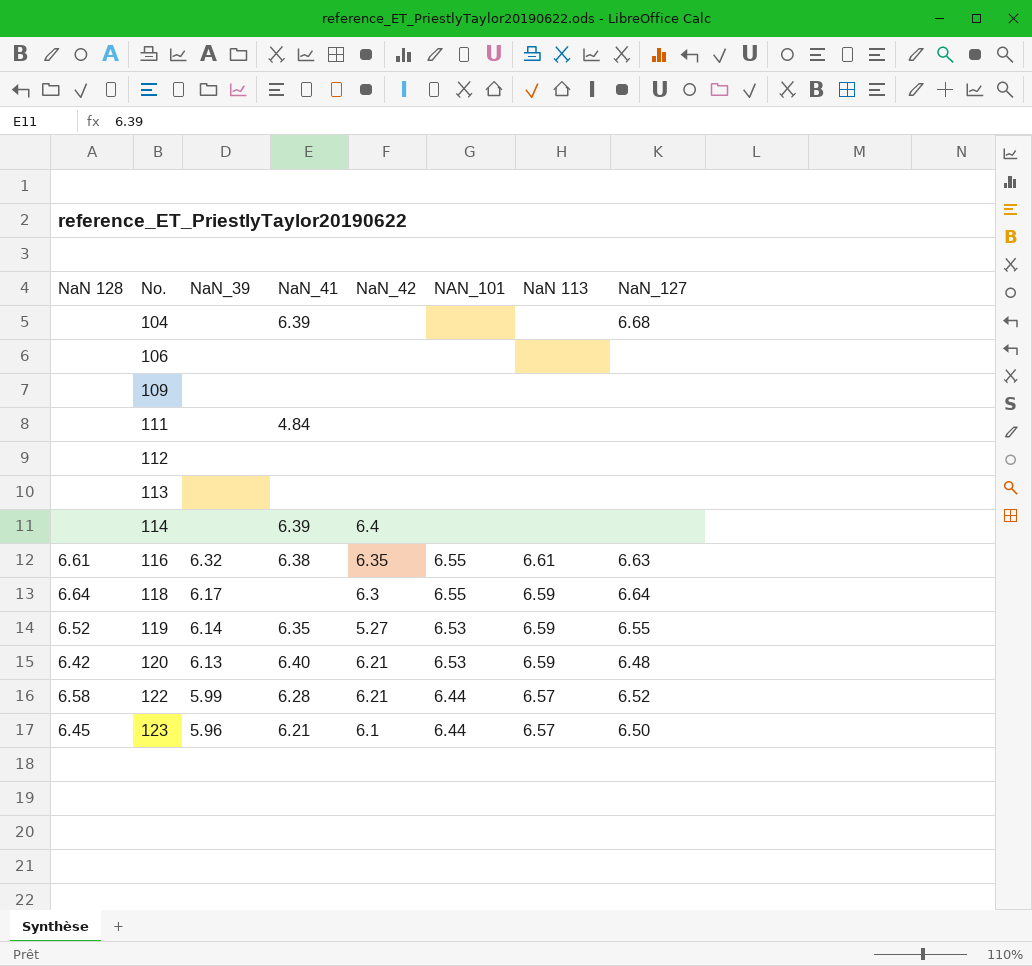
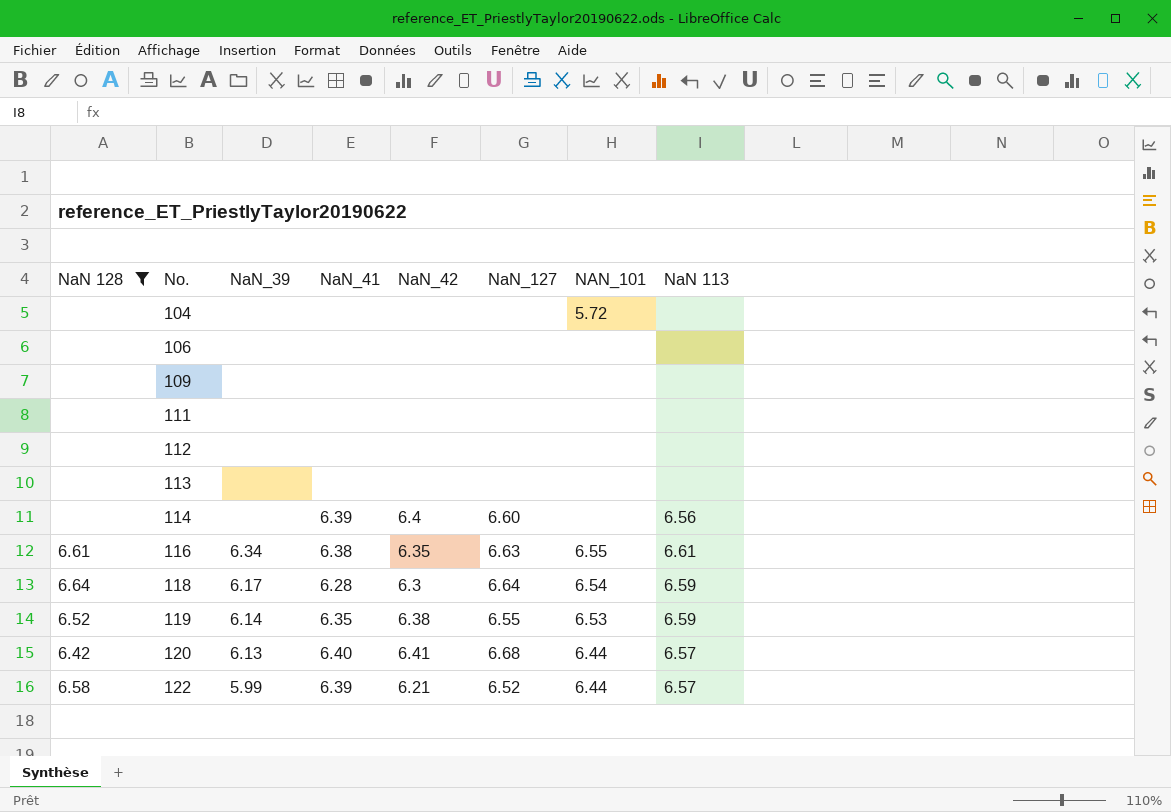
filter: none -> NaN 128 != 6.45
column NaN_127 | position: 8 -> 6
104 | NaN_41: 6.39 -> none
104 | NaN_127: 6.68 -> none
104 | NAN_101: none -> 5.72
111 | NaN_41: 4.84 -> none
114 | NaN_127: none -> 6.60
114 | NaN 113: none -> 6.56
116 | NaN_39: 6.32 -> 6.34
118 | NaN_41: none -> 6.28
118 | NAN_101: 6.55 -> 6.54
119 | NaN_42: 5.27 -> 6.38
120 | NaN_42: 6.21 -> 6.41
120 | NaN_127: 6.48 -> 6.68
120 | NAN_101: 6.53 -> 6.44
120 | NaN 113: 6.59 -> 6.57
122 | NaN_41: 6.28 -> 6.39

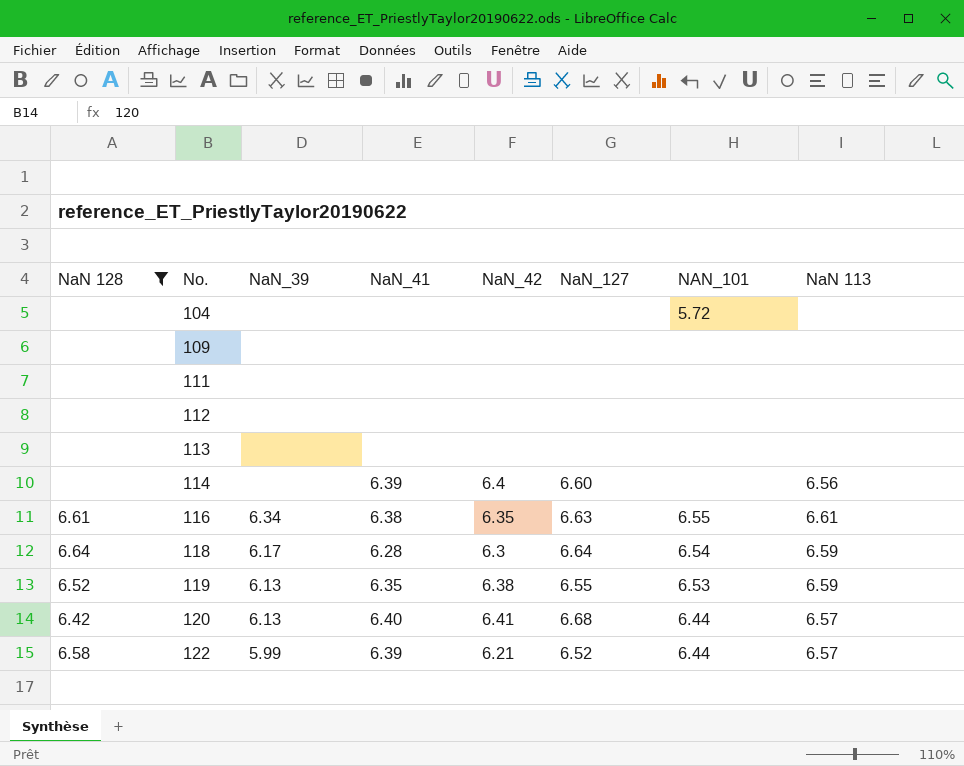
row 106: none | none | none | none | none | none | none -> none
119 | NaN_39: 6.14 -> 6.13

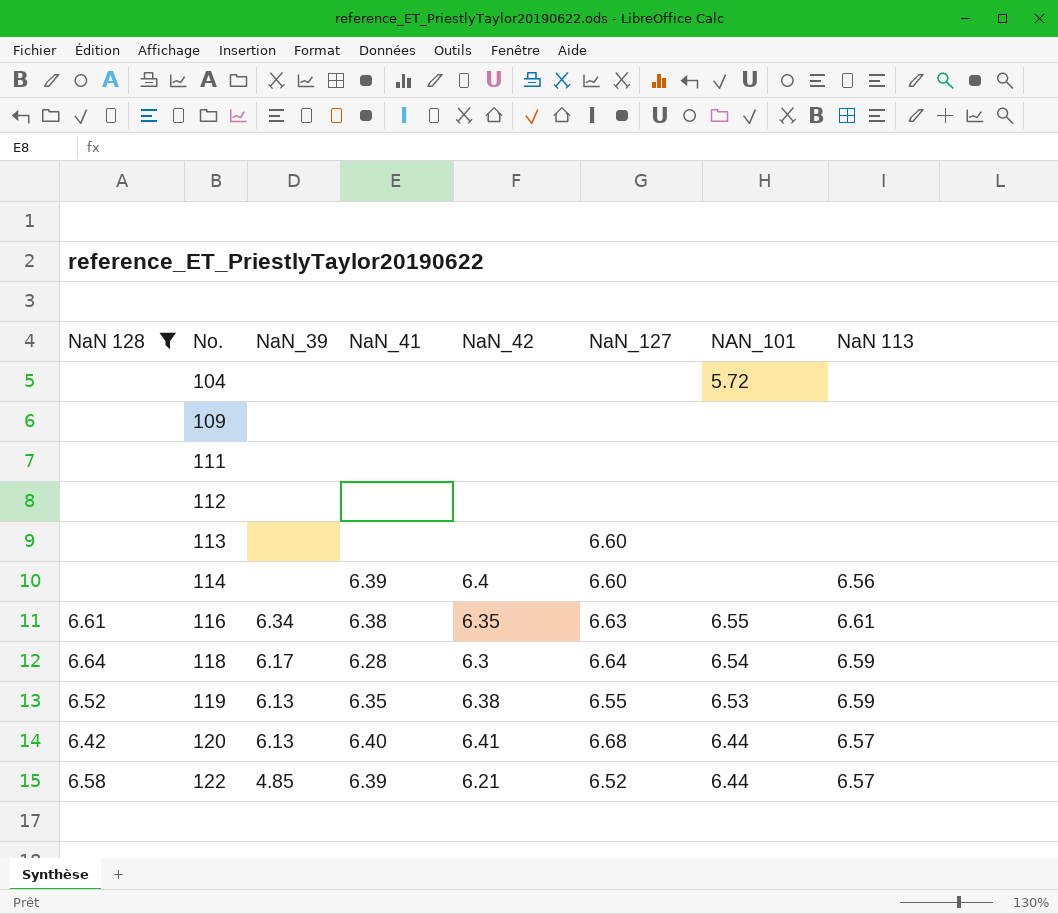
113 | NaN_127: none -> 6.60
122 | NaN_39: 5.99 -> 4.85

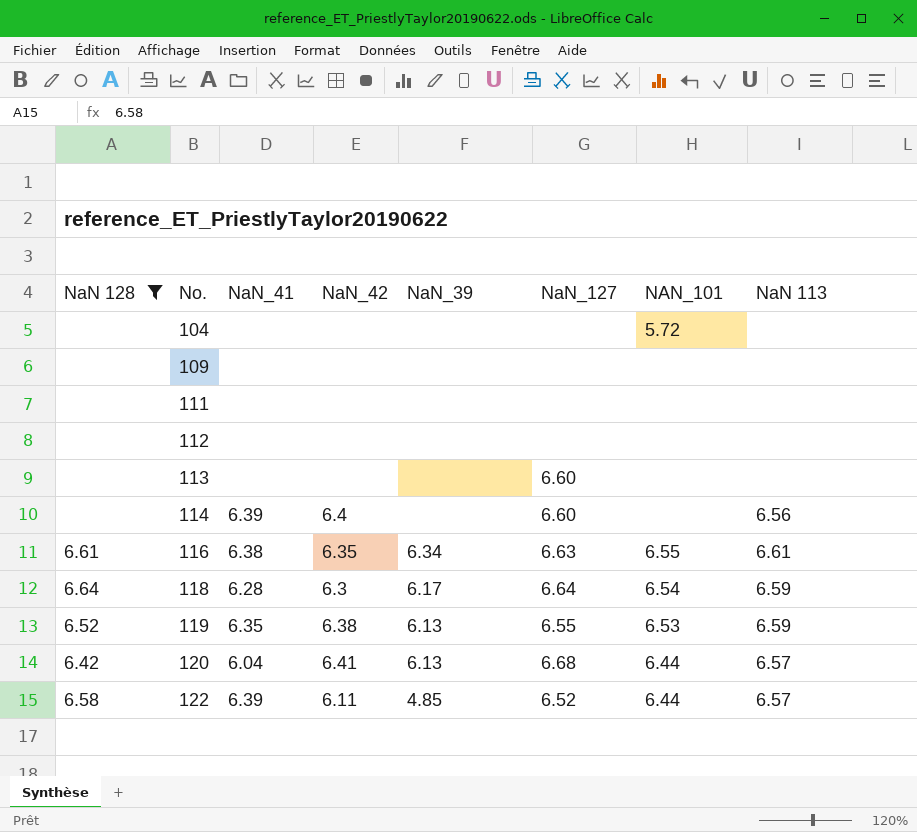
column NaN_39 | position: 3 -> 5
120 | NaN_41: 6.40 -> 6.04
122 | NaN_42: 6.21 -> 6.11

